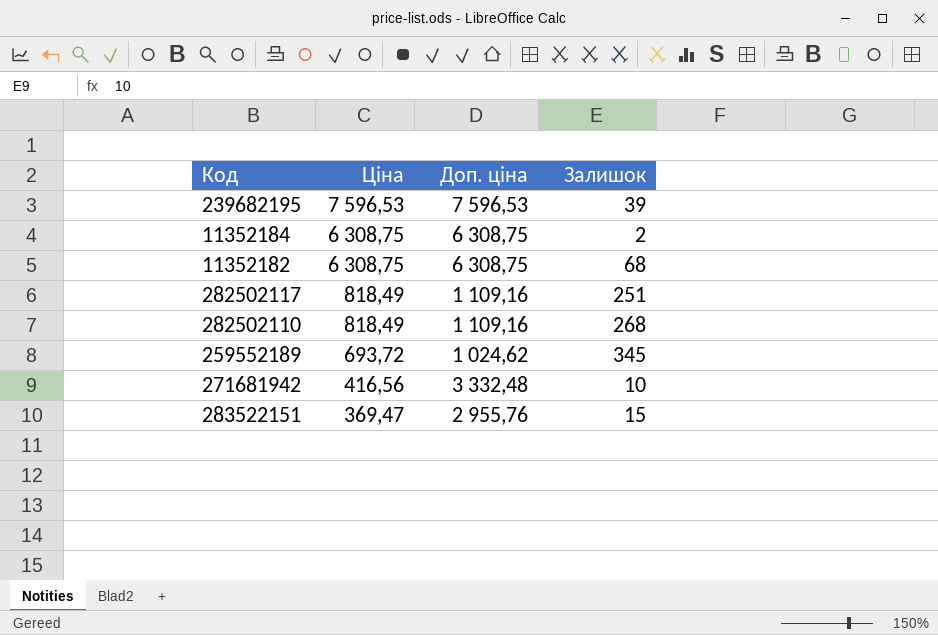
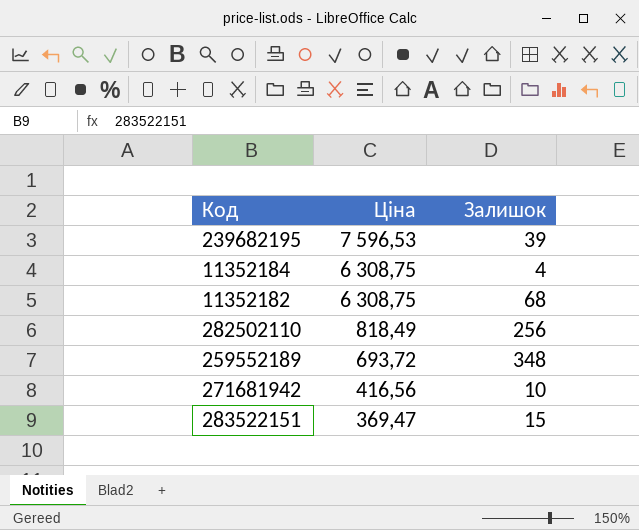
column Доп. ціна | position: 3 -> none
row 282502117: 818,49 | 1 109,16 | 251 -> none
11352184 | Залишок: 2 -> 4
282502110 | Залишок: 268 -> 256
259552189 | Залишок: 345 -> 348

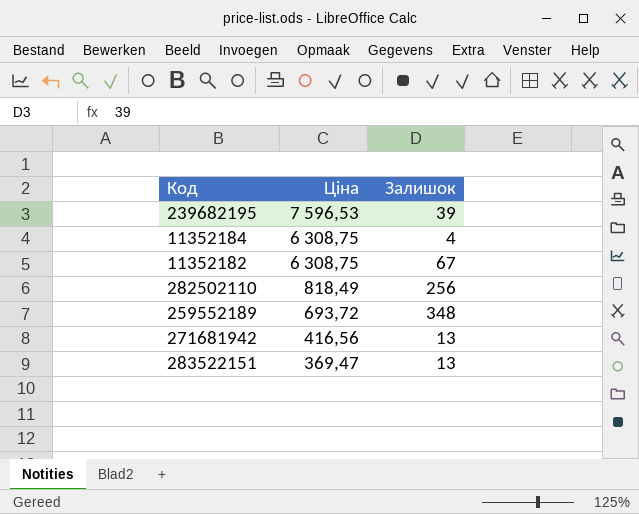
11352182 | Залишок: 68 -> 67
271681942 | Залишок: 10 -> 13
283522151 | Залишок: 15 -> 13

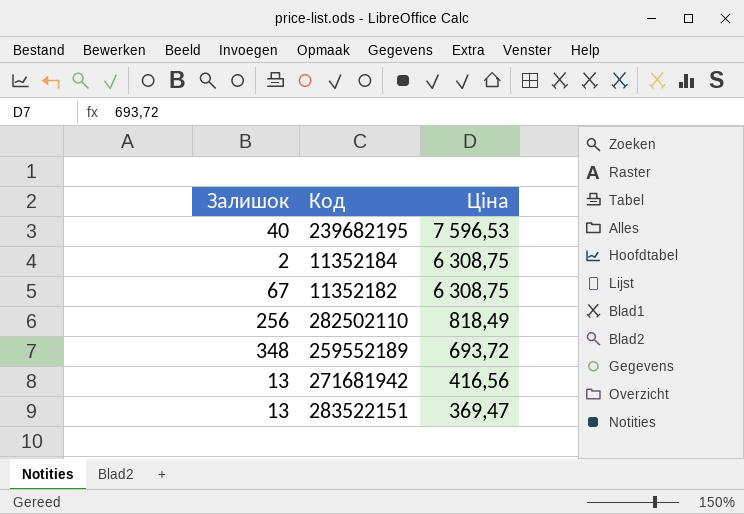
column Залишок | position: 3 -> 1
239682195 | Залишок: 39 -> 40
11352184 | Залишок: 4 -> 2

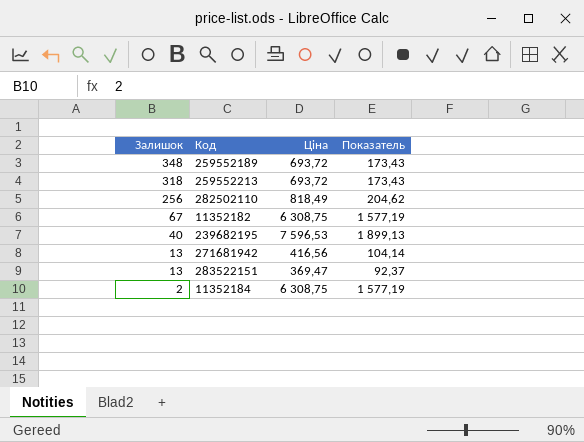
row order: Ціна descending -> Залишок descending
column Показатель | formula: none -> [Ціна] * 0,25
row 259552213: none -> 318 | 693,72 | 173,43

